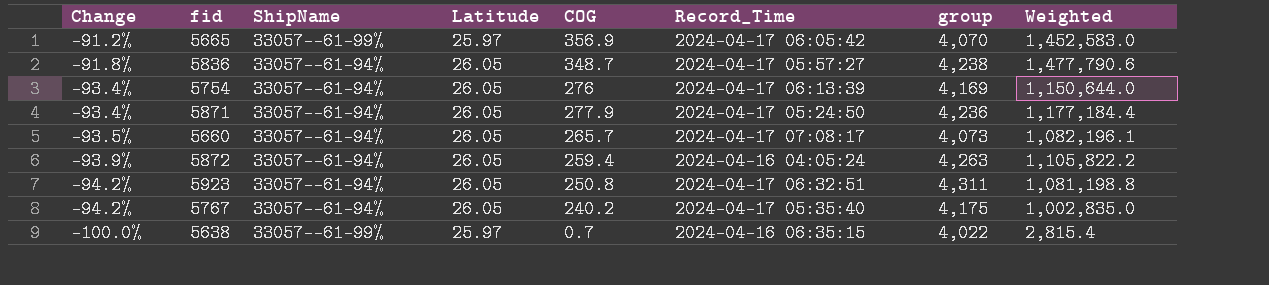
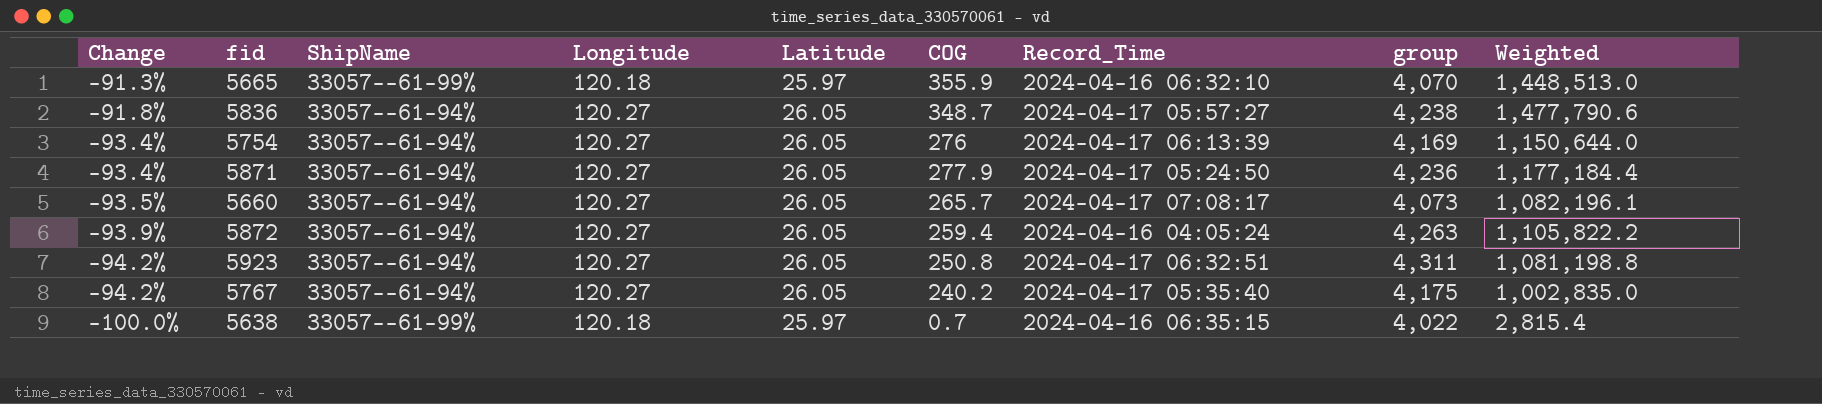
column Longitude | position: none -> 4
5665 | Change: -91.2% -> -91.3%
5665 | COG: 356.9 -> 355.9
5665 | Record_Time: 2024-04-17 06:05:42 -> 2024-04-16 06:32:10
5665 | Weighted: 1,452,583.0 -> 1,448,513.0

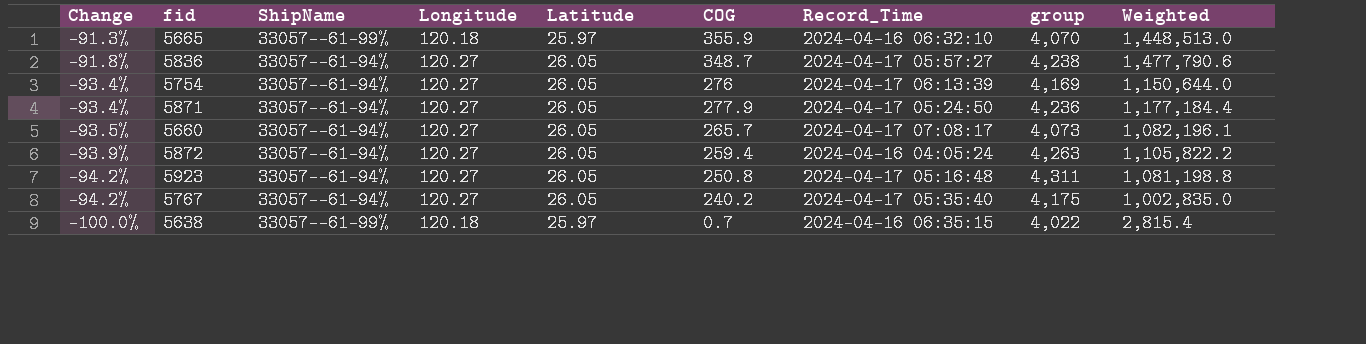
5923 | Record_Time: 2024-04-17 06:32:51 -> 2024-04-17 05:16:48

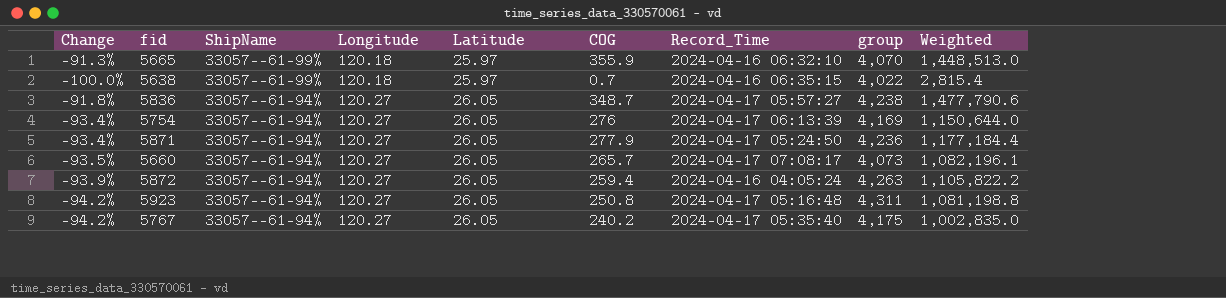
row order: Change descending -> ShipName descending

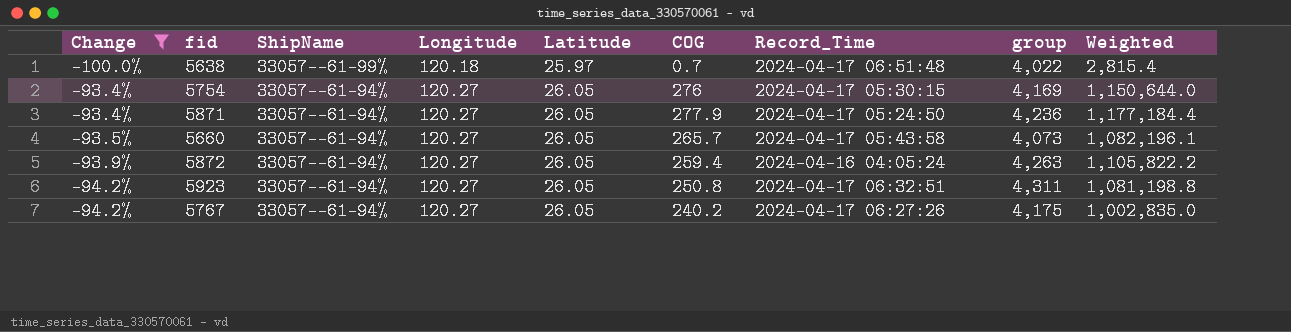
filter: none -> Change <= -93.4%
5638 | Record_Time: 2024-04-16 06:35:15 -> 2024-04-17 06:51:48
5754 | Record_Time: 2024-04-17 06:13:39 -> 2024-04-17 05:30:15
5660 | Record_Time: 2024-04-17 07:08:17 -> 2024-04-17 05:43:58
5923 | Record_Time: 2024-04-17 05:16:48 -> 2024-04-17 06:32:51
5767 | Record_Time: 2024-04-17 05:35:40 -> 2024-04-17 06:27:26

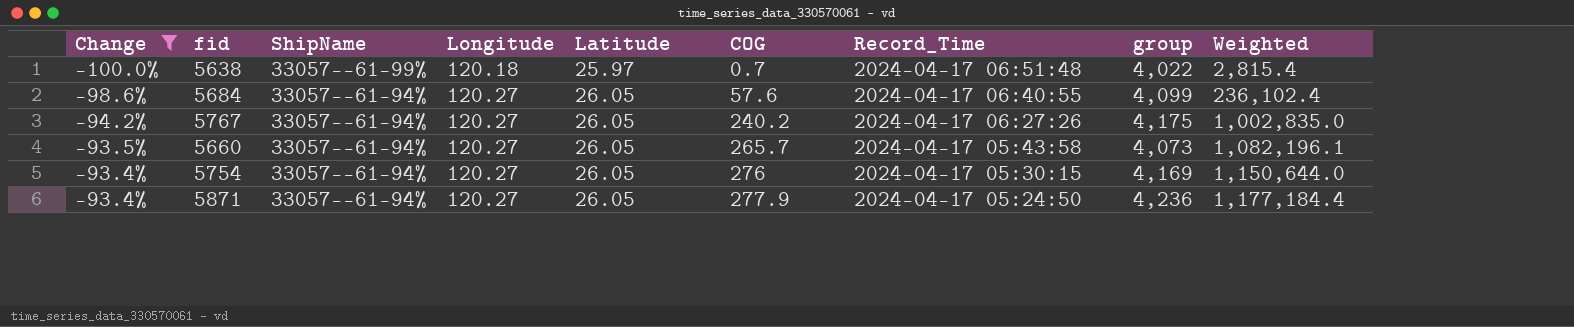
row order: ShipName descending -> Change ascending
row 5872: -93.9% | 33057--61-94% | 120.27 | 26.05 | 259.4 | 2024-04-16 04:05:24 | 4,263 | 1,105,822.2 -> none
row 5923: -94.2% | 33057--61-94% | 120.27 | 26.05 | 250.8 | 2024-04-17 06:32:51 | 4,311 | 1,081,198.8 -> none
row 5684: none -> -98.6% | 33057--61-94% | 120.27 | 26.05 | 57.6 | 2024-04-17 06:40:55 | 4,099 | 236,102.4

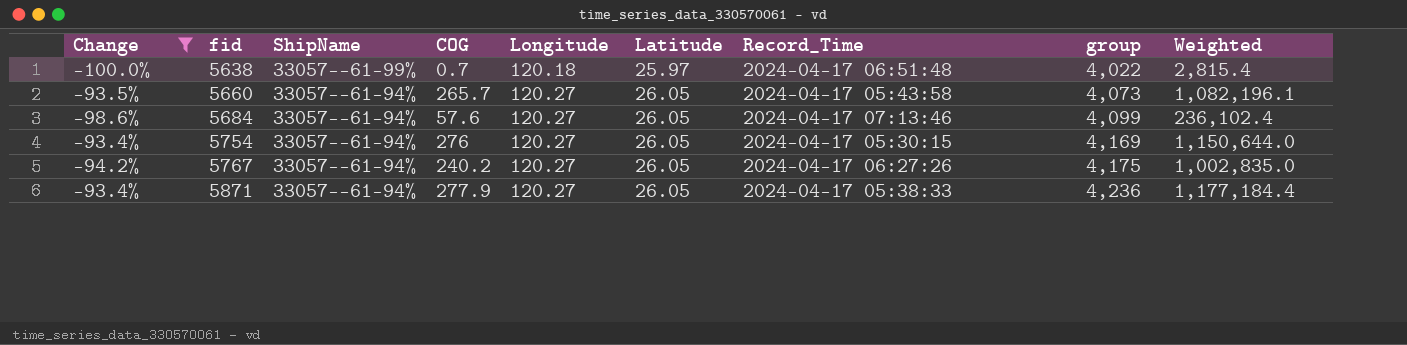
row order: Change ascending -> fid ascending
column COG | position: 6 -> 4
5684 | Record_Time: 2024-04-17 06:40:55 -> 2024-04-17 07:13:46
5871 | Record_Time: 2024-04-17 05:24:50 -> 2024-04-17 05:38:33

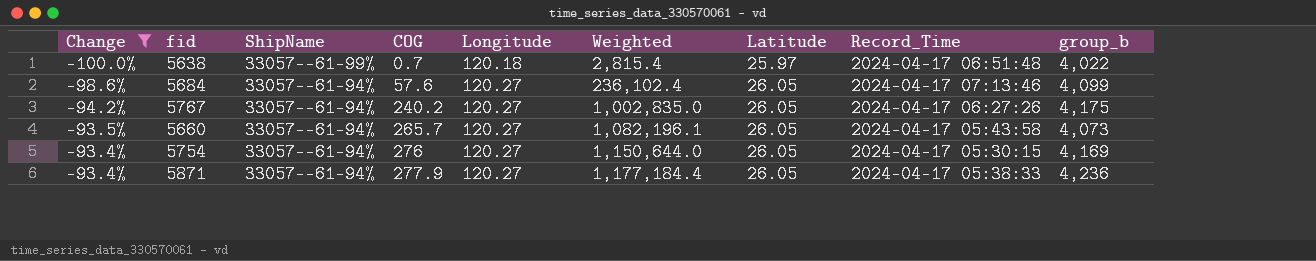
row order: fid ascending -> Change ascending
column Weighted | position: 9 -> 6
column name: group -> group_b

